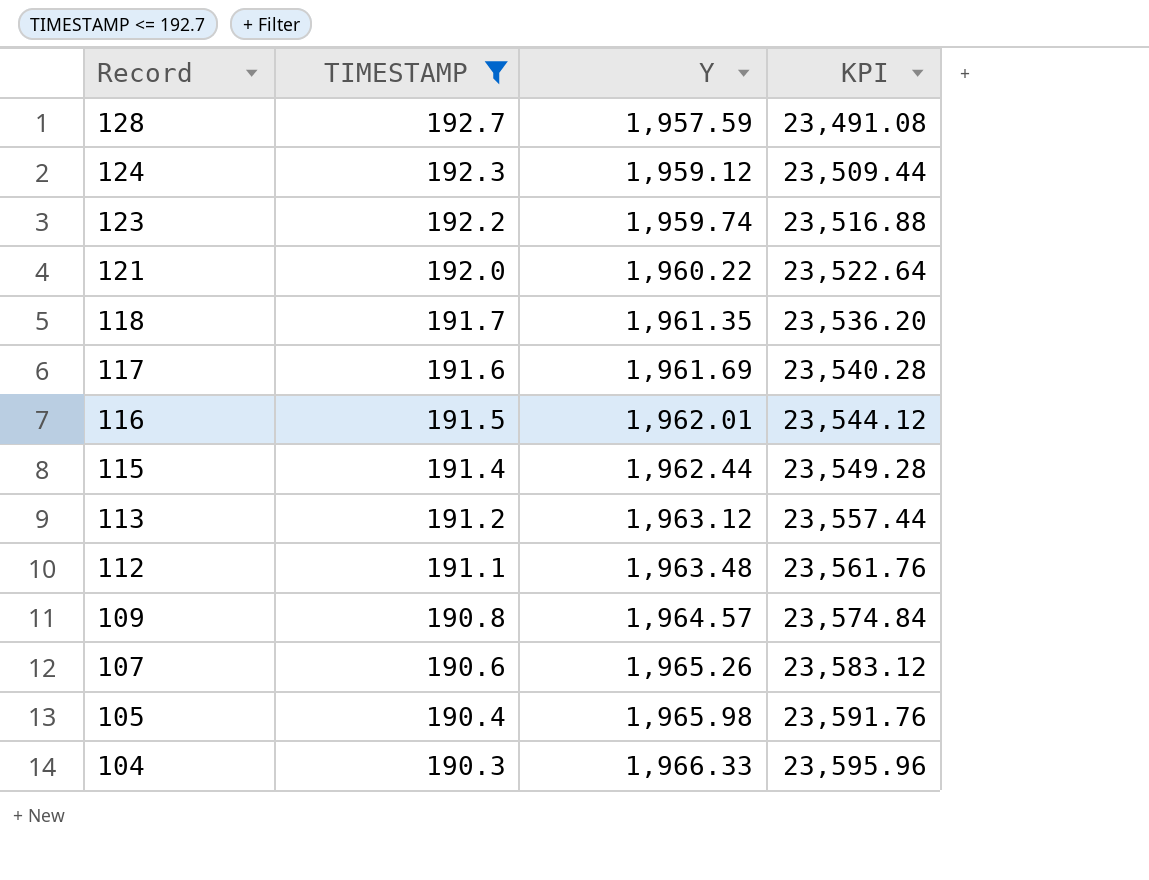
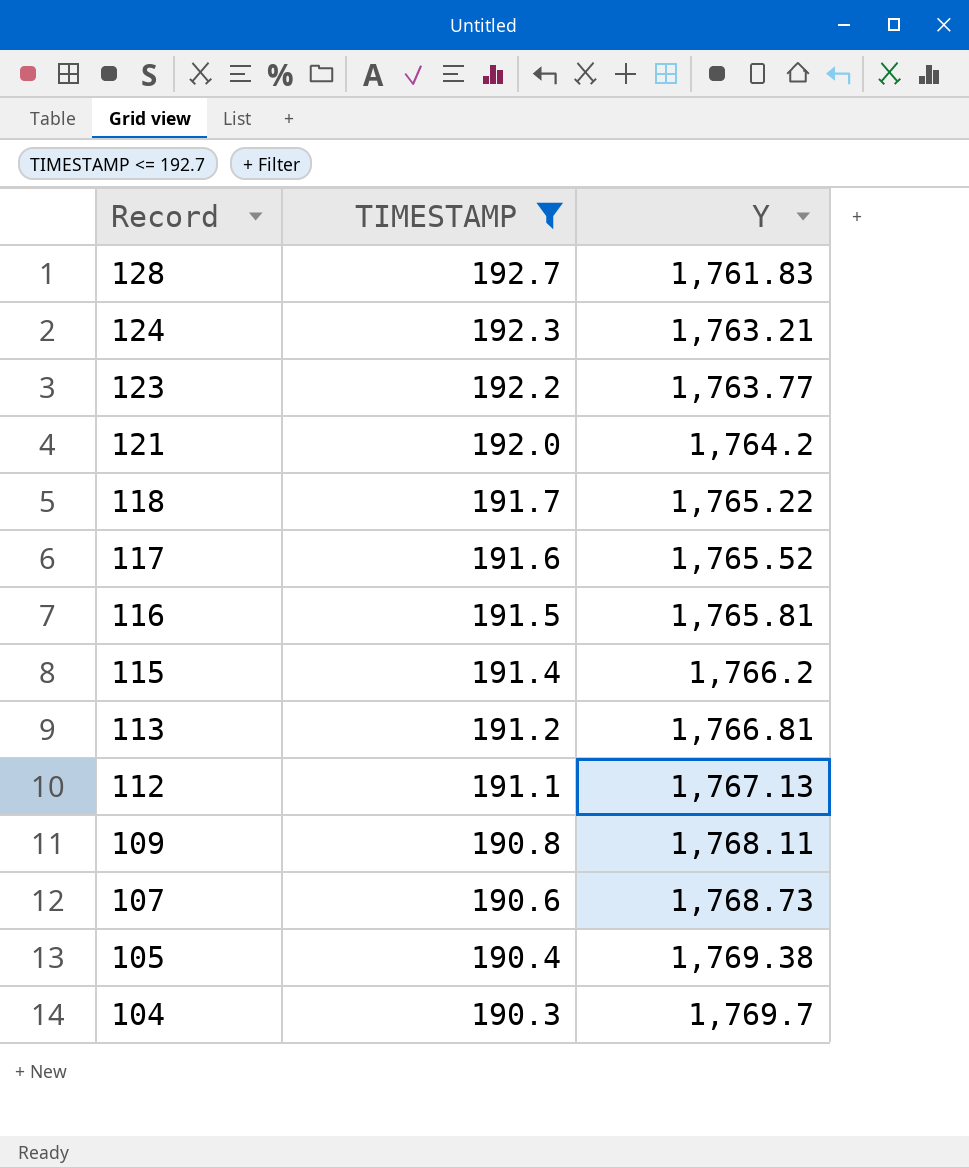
column KPI | formula: [Y] * 12 -> none
128 | Y: 1,957.59 -> 1,761.83
124 | Y: 1,959.12 -> 1,763.21
123 | Y: 1,959.74 -> 1,763.77
121 | Y: 1,960.22 -> 1,764.2
118 | Y: 1,961.35 -> 1,765.22
117 | Y: 1,961.69 -> 1,765.52
116 | Y: 1,962.01 -> 1,765.81
115 | Y: 1,962.44 -> 1,766.2
113 | Y: 1,963.12 -> 1,766.81
112 | Y: 1,963.48 -> 1,767.13
109 | Y: 1,964.57 -> 1,768.11
107 | Y: 1,965.26 -> 1,768.73
105 | Y: 1,965.98 -> 1,769.38
104 | Y: 1,966.33 -> 1,769.7

